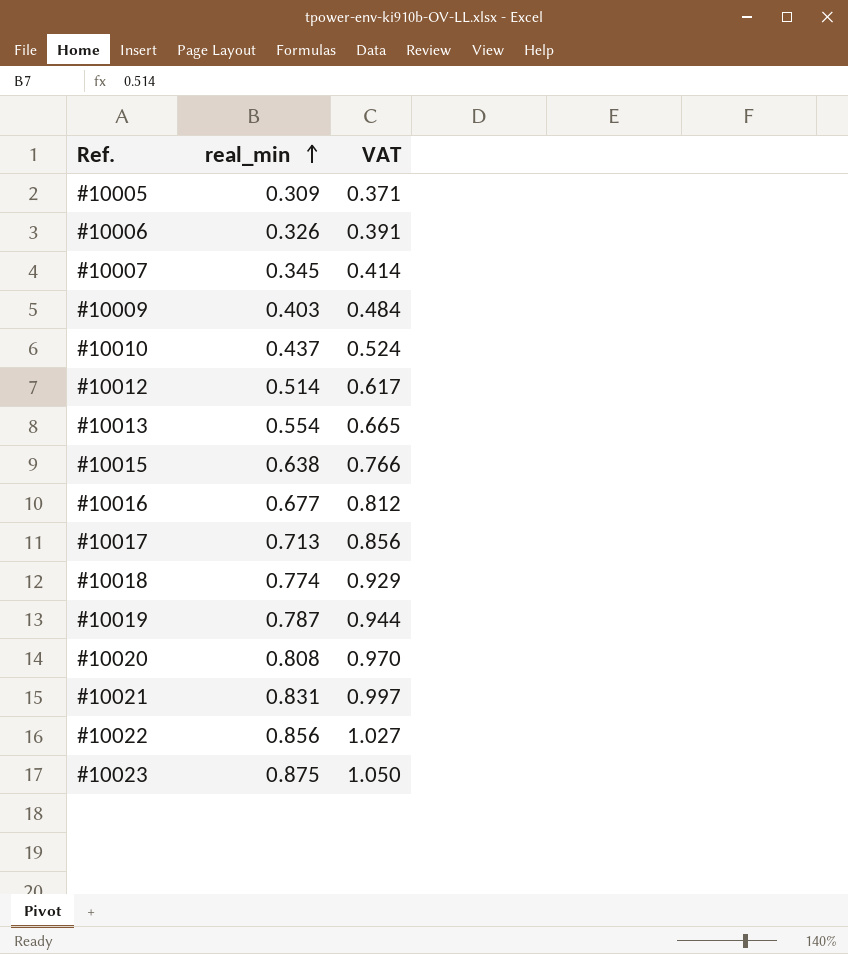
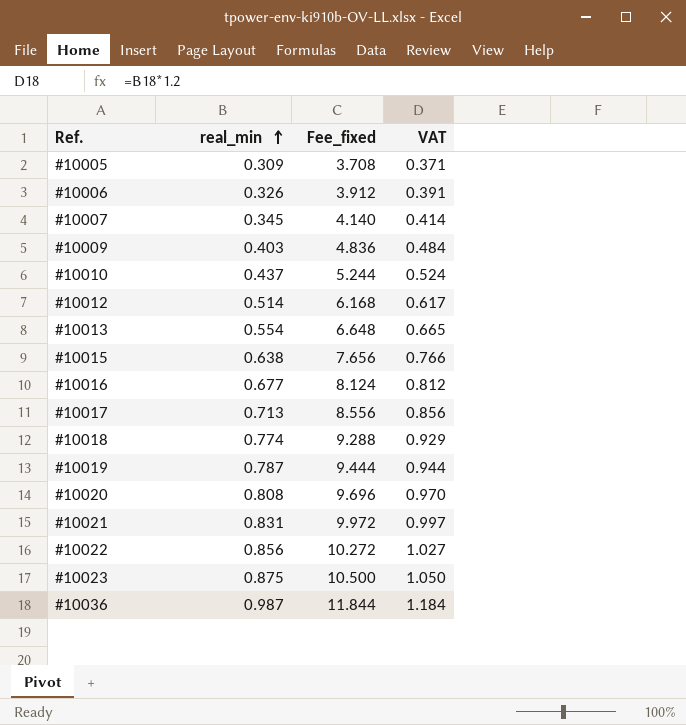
column Fee_fixed | formula: none -> [real_min] * 12
row #10036: none -> 0.987 | 11.844 | 1.184

